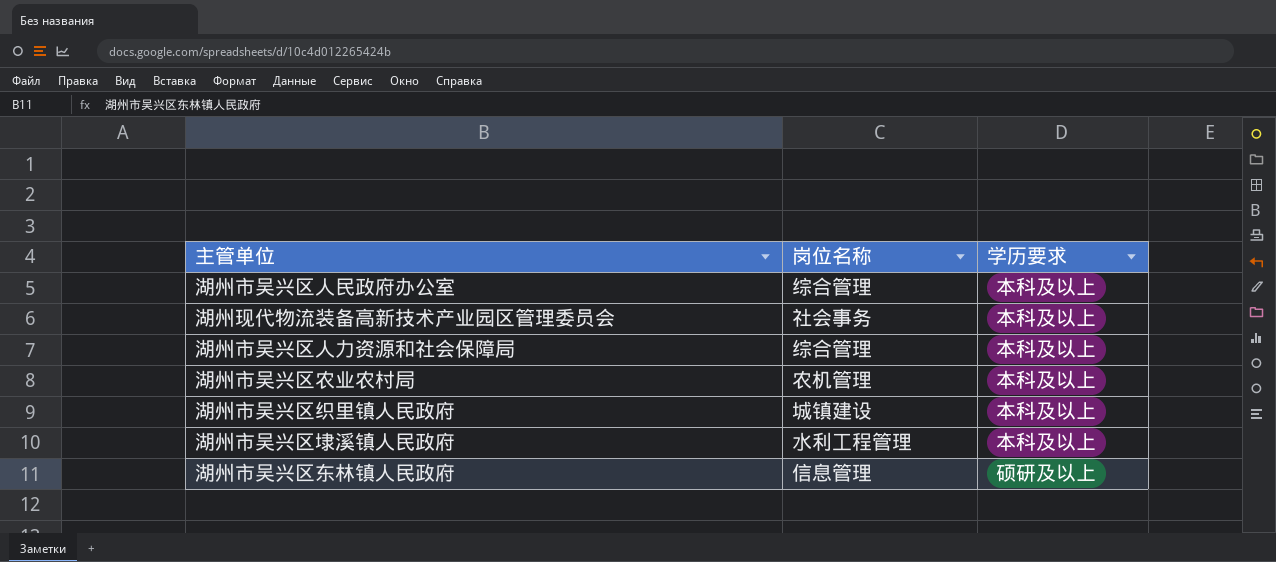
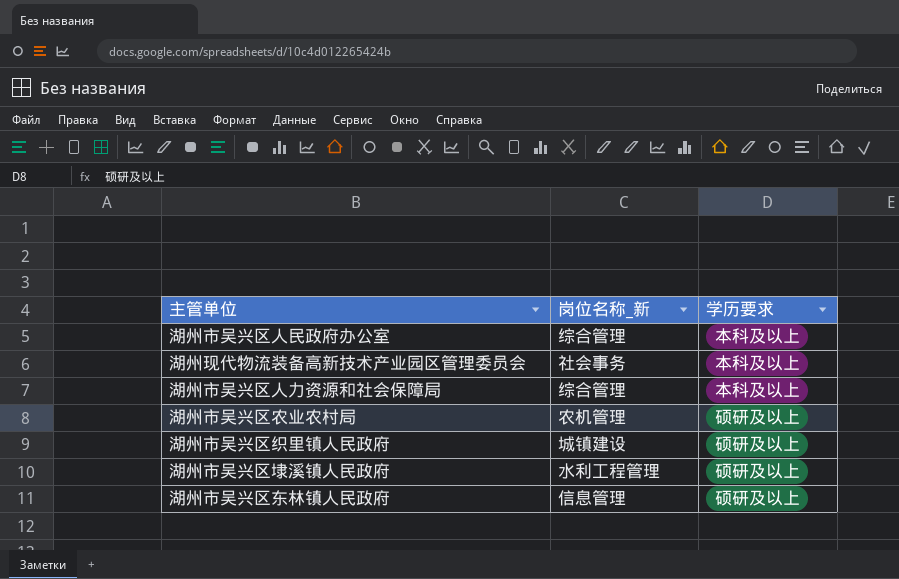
column name: 岗位名称 -> 岗位名称_新
湖州市吴兴区农业农村局 | 学历要求: 本科及以上 -> 硕研及以上
湖州市吴兴区织里镇人民政府 | 学历要求: 本科及以上 -> 硕研及以上
湖州市吴兴区埭溪镇人民政府 | 学历要求: 本科及以上 -> 硕研及以上

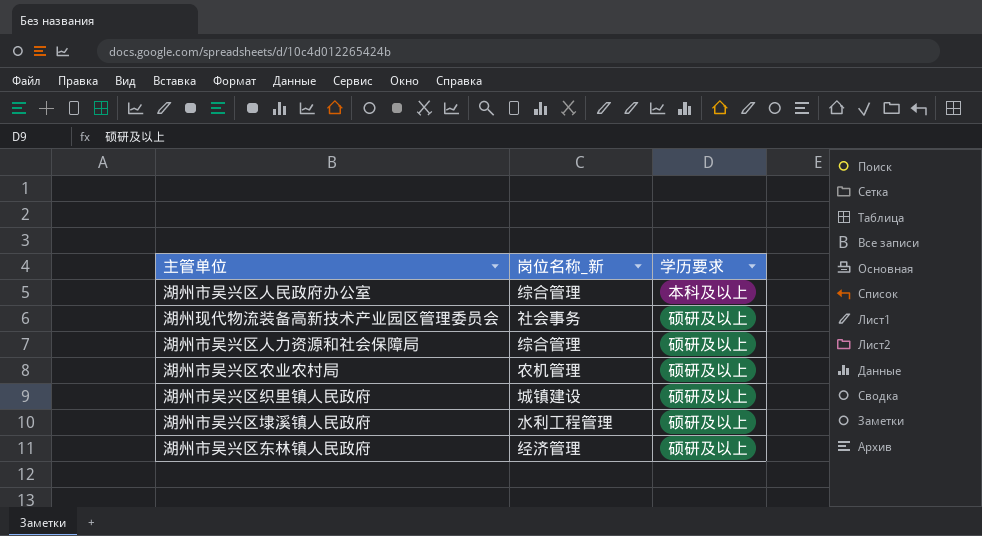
湖州现代物流装备高新技术产业园区管理委员会 | 学历要求: 本科及以上 -> 硕研及以上
湖州市吴兴区人力资源和社会保障局 | 学历要求: 本科及以上 -> 硕研及以上
湖州市吴兴区东林镇人民政府 | 岗位名称_新: 信息管理 -> 经济管理

